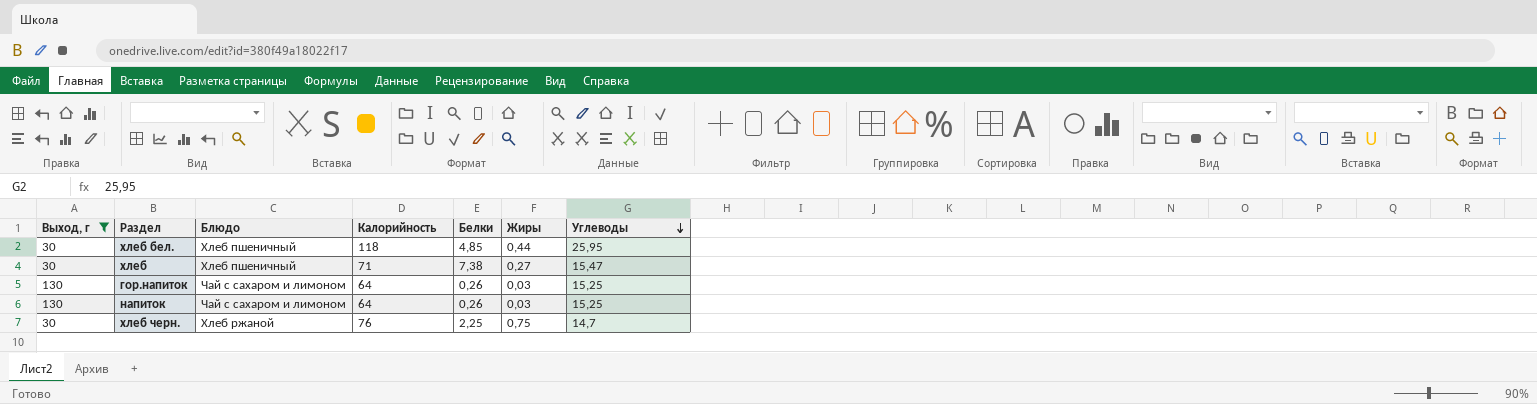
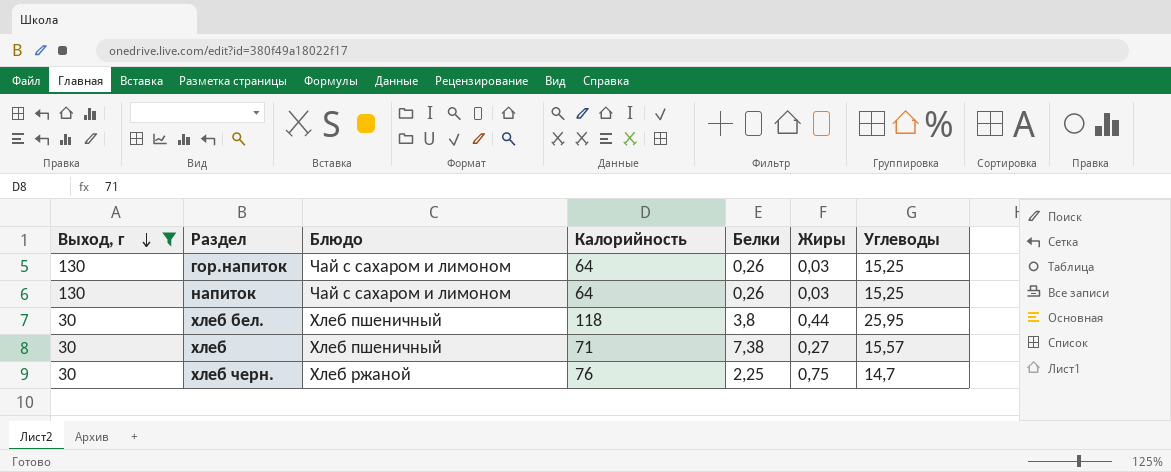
row order: Углеводы descending -> Выход, г descending
хлеб бел. | Белки: 4,85 -> 3,8
хлеб | Углеводы: 15,47 -> 15,57

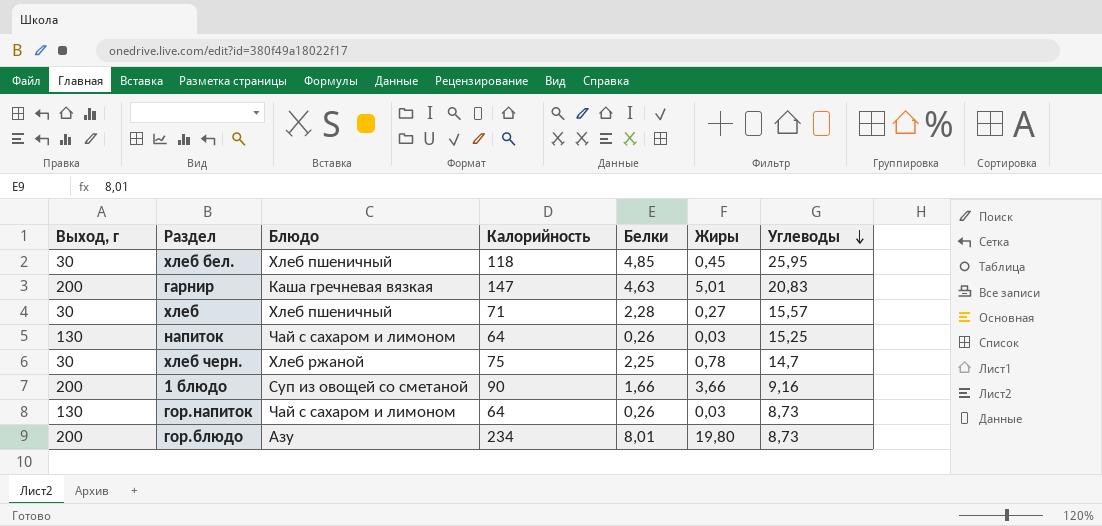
filter: Выход, г != 200 -> none
row order: Выход, г descending -> Углеводы descending
хлеб бел. | Белки: 3,8 -> 4,85
хлеб бел. | Жиры: 0,44 -> 0,45
хлеб | Белки: 7,38 -> 2,28
хлеб черн. | Калорийность: 76 -> 75
хлеб черн. | Жиры: 0,75 -> 0,78
гор.напиток | Углеводы: 15,25 -> 8,73

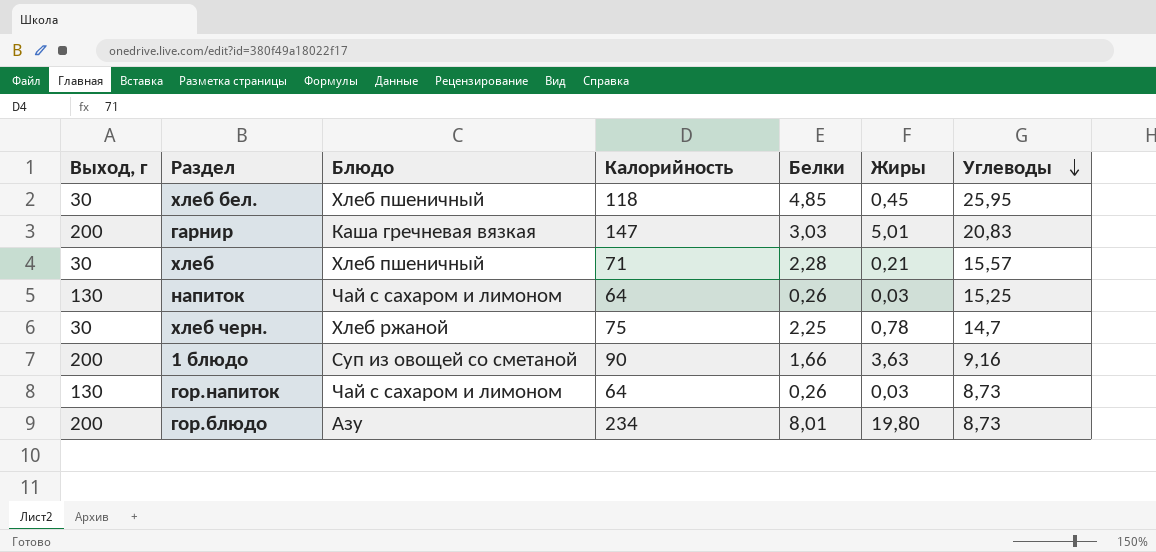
гарнир | Белки: 4,63 -> 3,03
хлеб | Жиры: 0,27 -> 0,21
1 блюдо | Жиры: 3,66 -> 3,63

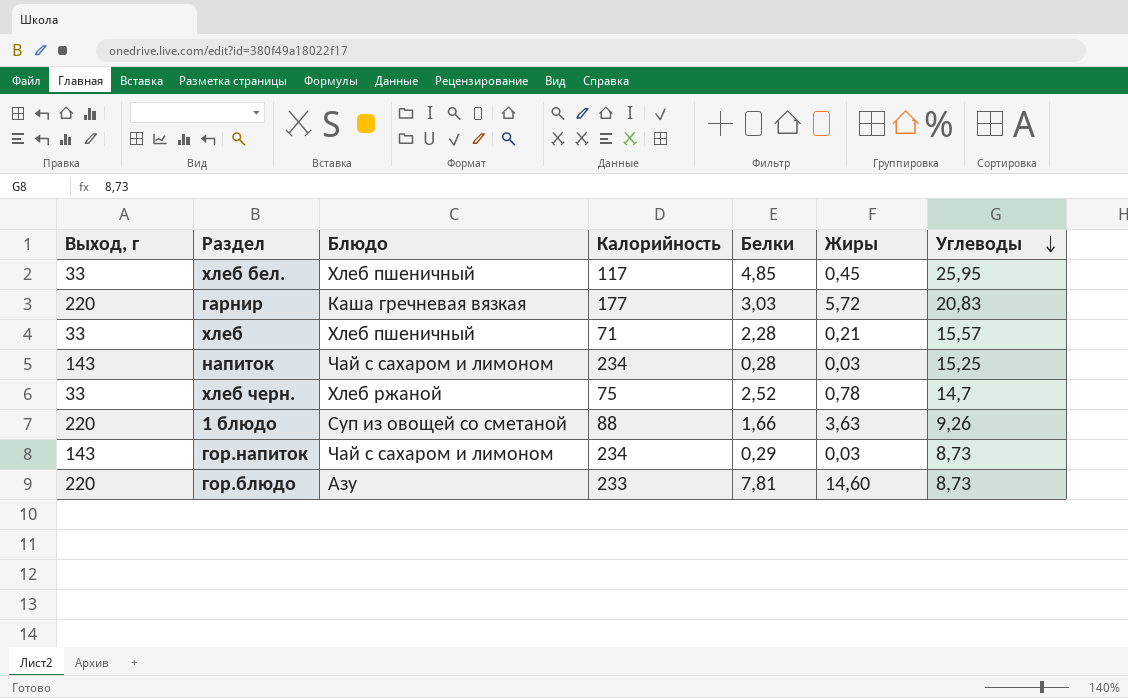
хлеб бел. | Выход, г: 30 -> 33
хлеб бел. | Калорийность: 118 -> 117
гарнир | Выход, г: 200 -> 220
гарнир | Калорийность: 147 -> 177
гарнир | Жиры: 5,01 -> 5,72
хлеб | Выход, г: 30 -> 33
напиток | Выход, г: 130 -> 143
напиток | Калорийность: 64 -> 234
напиток | Белки: 0,26 -> 0,28
хлеб черн. | Выход, г: 30 -> 33
хлеб черн. | Белки: 2,25 -> 2,52
1 блюдо | Выход, г: 200 -> 220
1 блюдо | Калорийность: 90 -> 88
1 блюдо | Углеводы: 9,16 -> 9,26
гор.напиток | Выход, г: 130 -> 143
гор.напиток | Калорийность: 64 -> 234
гор.напиток | Белки: 0,26 -> 0,29
гор.блюдо | Выход, г: 200 -> 220
гор.блюдо | Калорийность: 234 -> 233
гор.блюдо | Белки: 8,01 -> 7,81
гор.блюдо | Жиры: 19,80 -> 14,60

